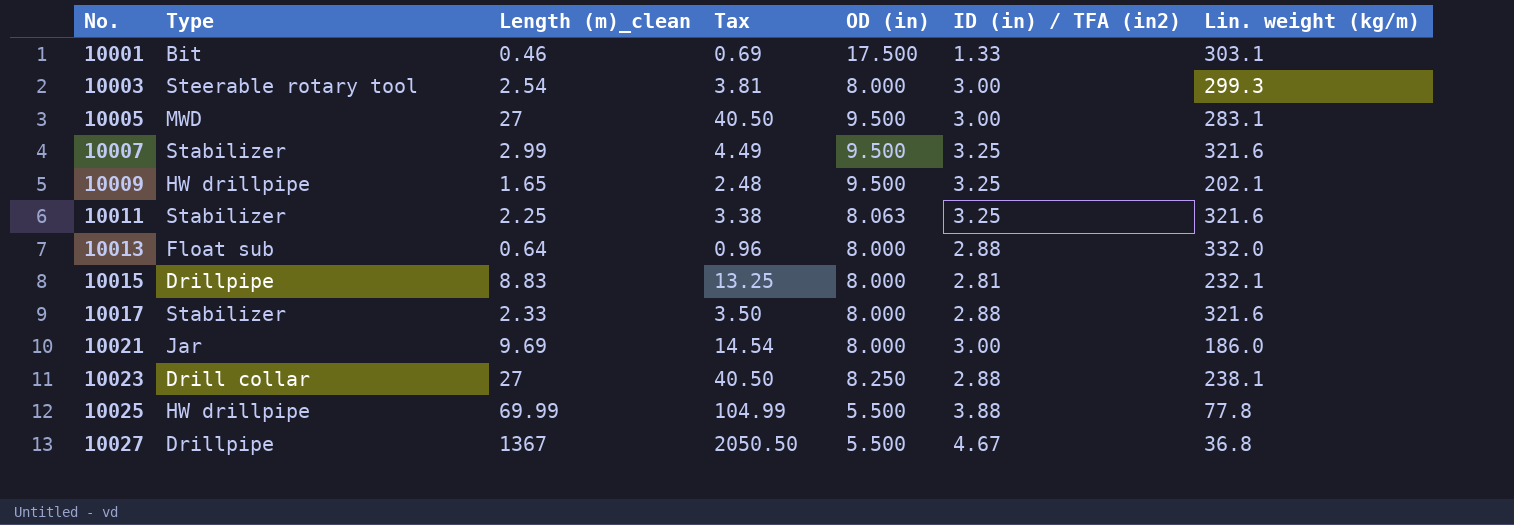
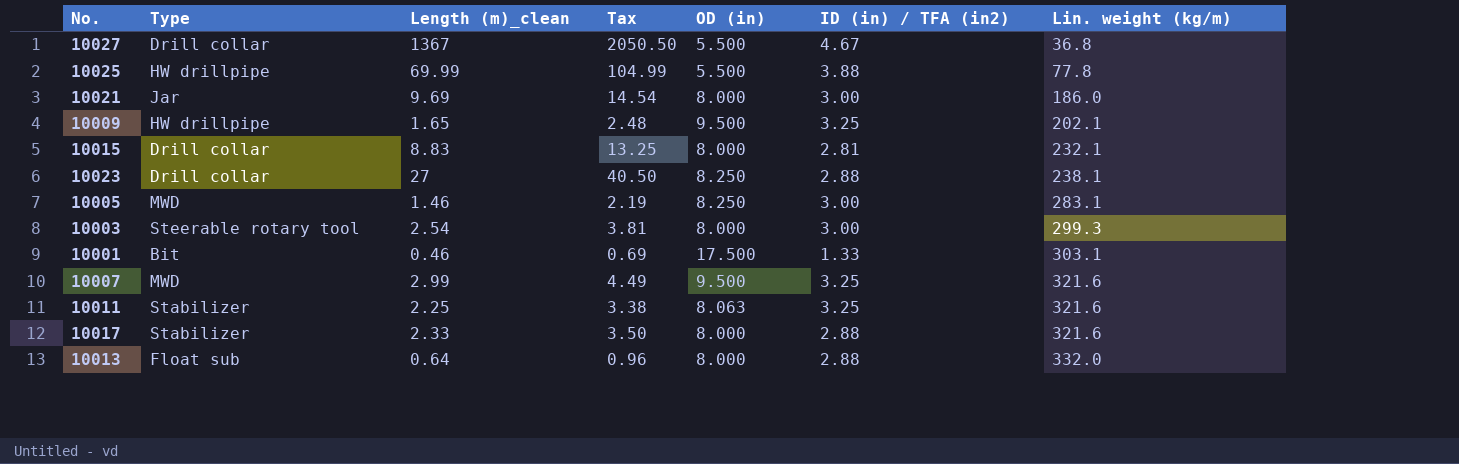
row order: No. ascending -> Lin. weight (kg/m) ascending
10027 | Type: Drillpipe -> Drill collar
10015 | Type: Drillpipe -> Drill collar
10005 | Length (m)_clean: 27 -> 1.46
10005 | Tax: 40.50 -> 2.19
10005 | OD (in): 9.500 -> 8.250
10007 | Type: Stabilizer -> MWD

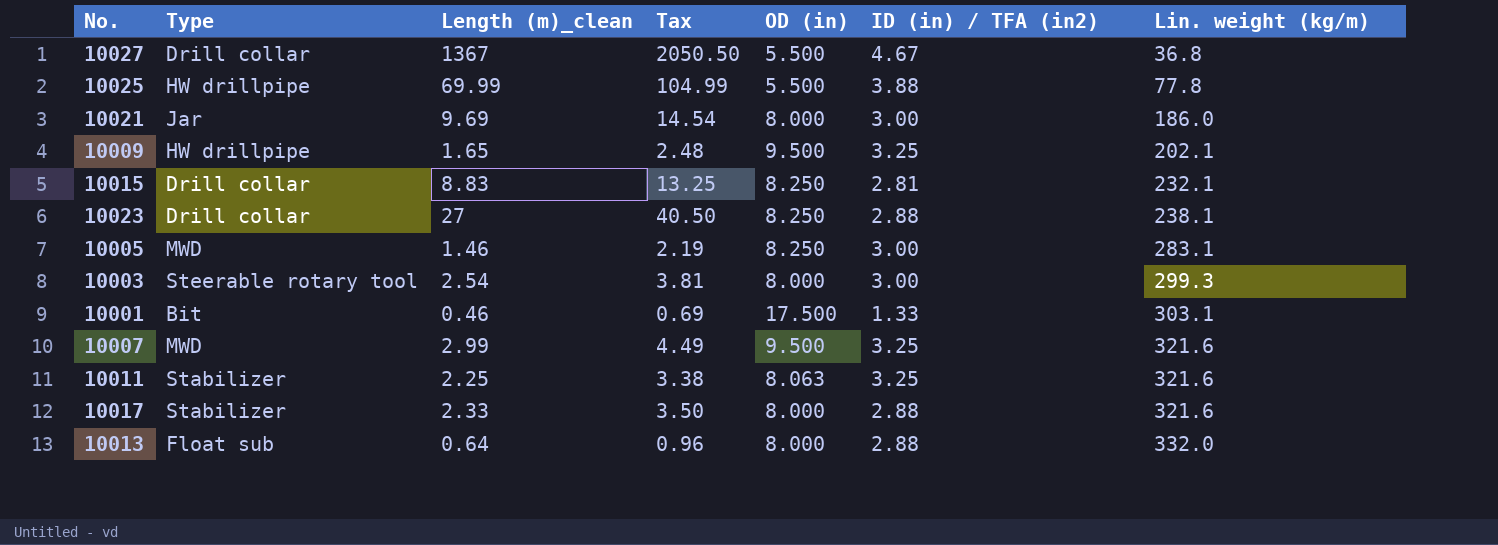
10015 | OD (in): 8.000 -> 8.250

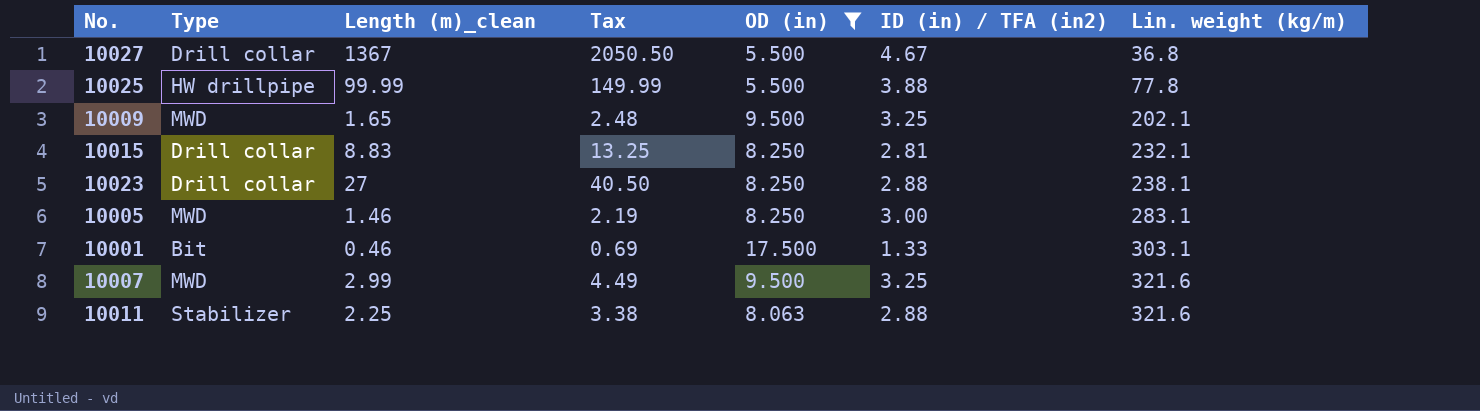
filter: none -> OD (in) != 8.000
10025 | Length (m)_clean: 69.99 -> 99.99
10025 | Tax: 104.99 -> 149.99
10009 | Type: HW drillpipe -> MWD
10011 | ID (in) / TFA (in2): 3.25 -> 2.88

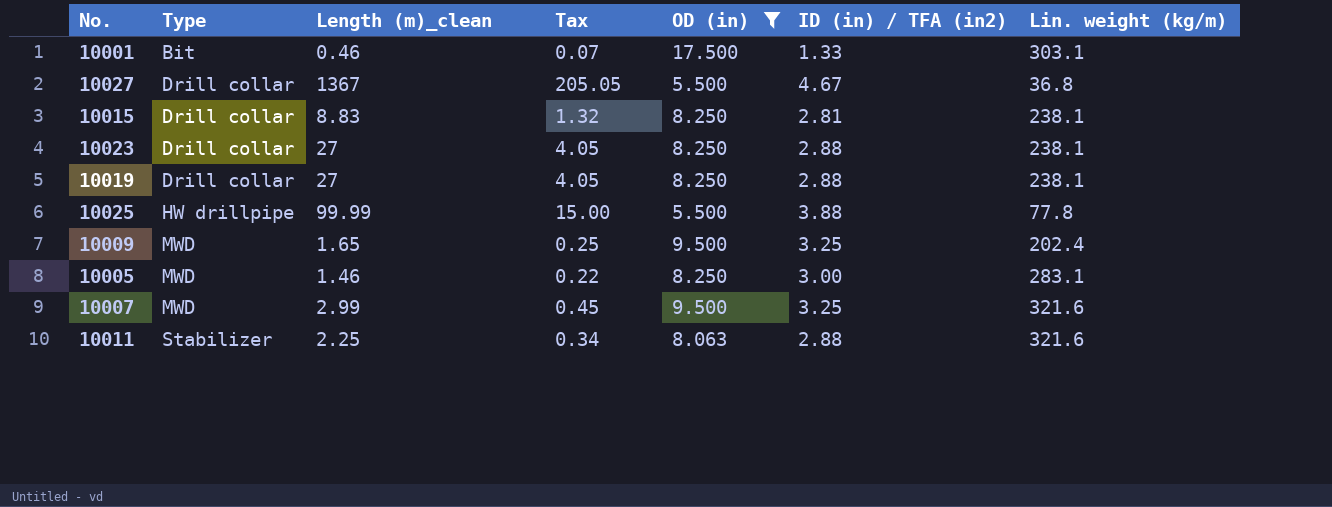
row order: Lin. weight (kg/m) ascending -> Type ascending
column Tax | formula: [Length (m)_clean] * 1.5 -> [Length (m)_clean] * 0.15
10015 | Lin. weight (kg/m): 232.1 -> 238.1
row 10019: none -> Drill collar | 27 | 4.05 | 8.250 | 2.88 | 238.1
10009 | Lin. weight (kg/m): 202.1 -> 202.4

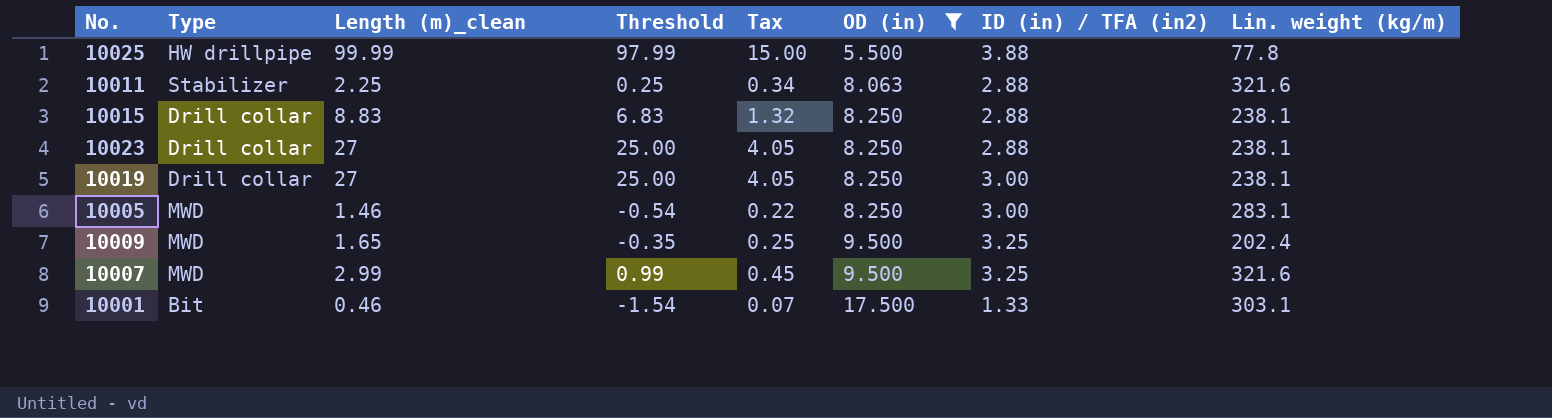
row order: Type ascending -> OD (in) ascending
column Threshold | formula: none -> [Length (m)_clean] - 2
row 10027: Drill collar | 1367 | 205.05 | 5.500 | 4.67 | 36.8 -> none
10015 | ID (in) / TFA (in2): 2.81 -> 2.88
10019 | ID (in) / TFA (in2): 2.88 -> 3.00

